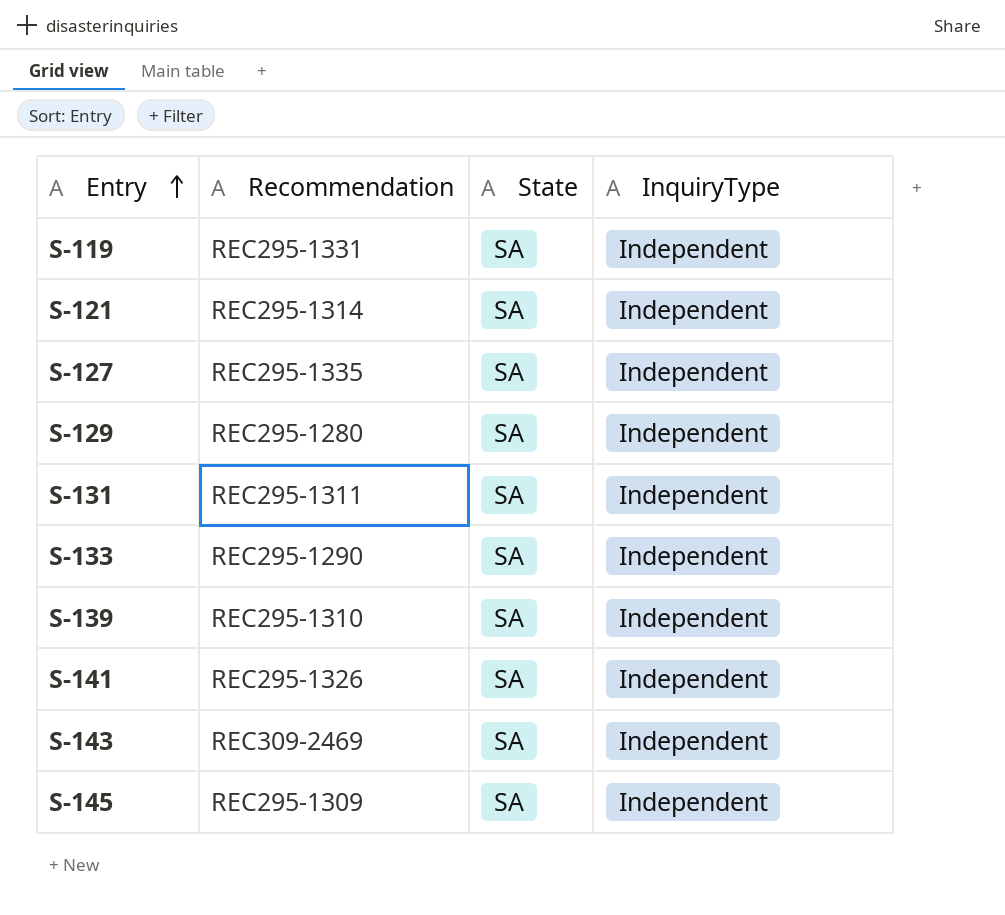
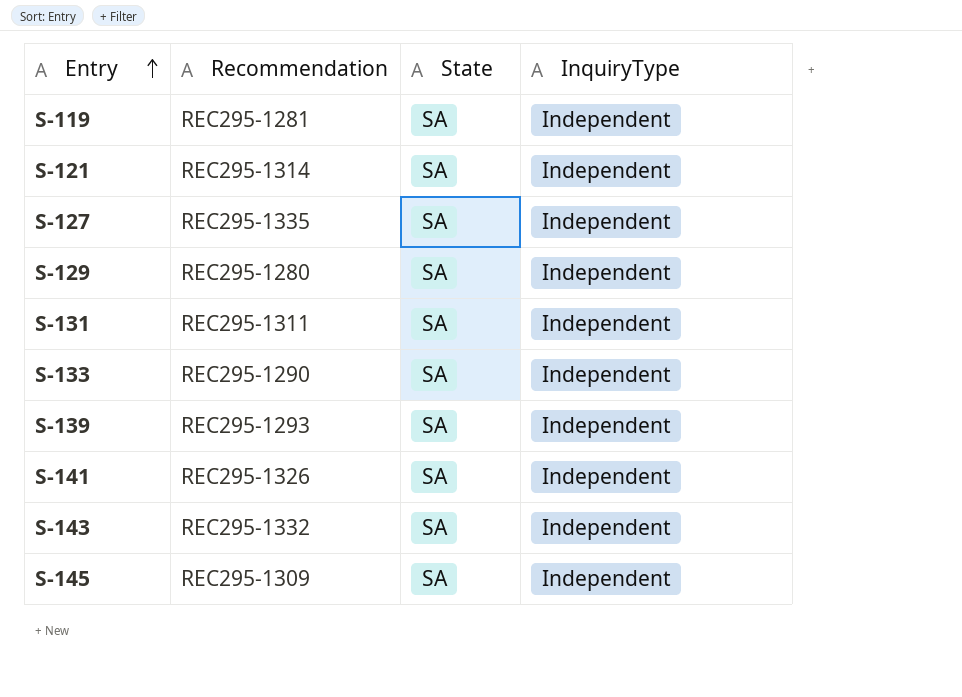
S-119 | Recommendation: REC295-1331 -> REC295-1281
S-139 | Recommendation: REC295-1310 -> REC295-1293
S-143 | Recommendation: REC309-2469 -> REC295-1332

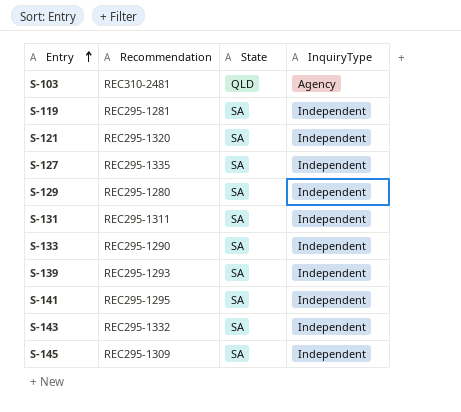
row S-103: none -> REC310-2481 | QLD | Agency
S-121 | Recommendation: REC295-1314 -> REC295-1320
S-141 | Recommendation: REC295-1326 -> REC295-1295

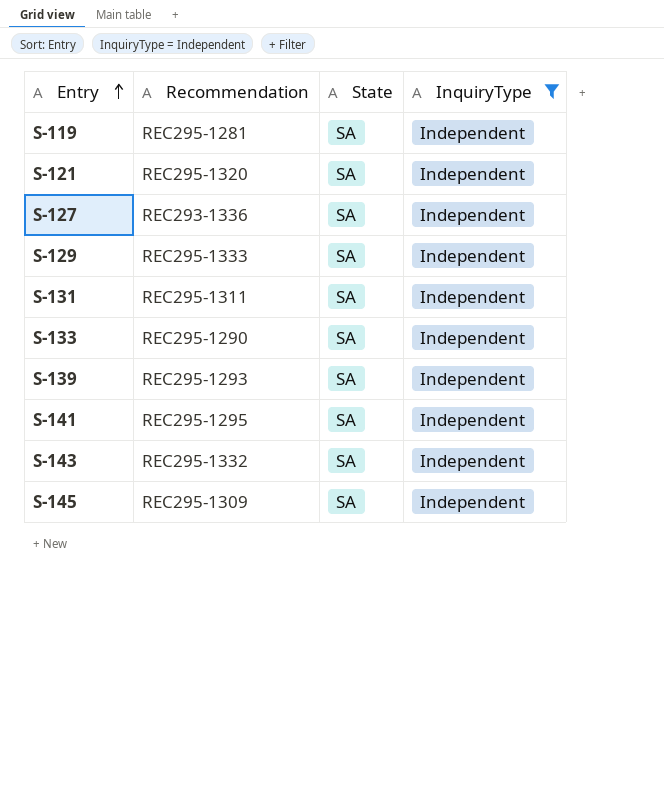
filter: none -> InquiryType = Independent
S-127 | Recommendation: REC295-1335 -> REC293-1336
S-129 | Recommendation: REC295-1280 -> REC295-1333

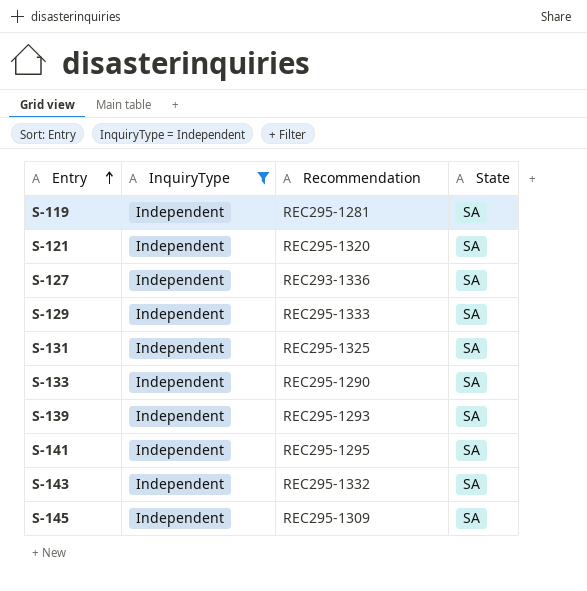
column InquiryType | position: 4 -> 2
S-131 | Recommendation: REC295-1311 -> REC295-1325

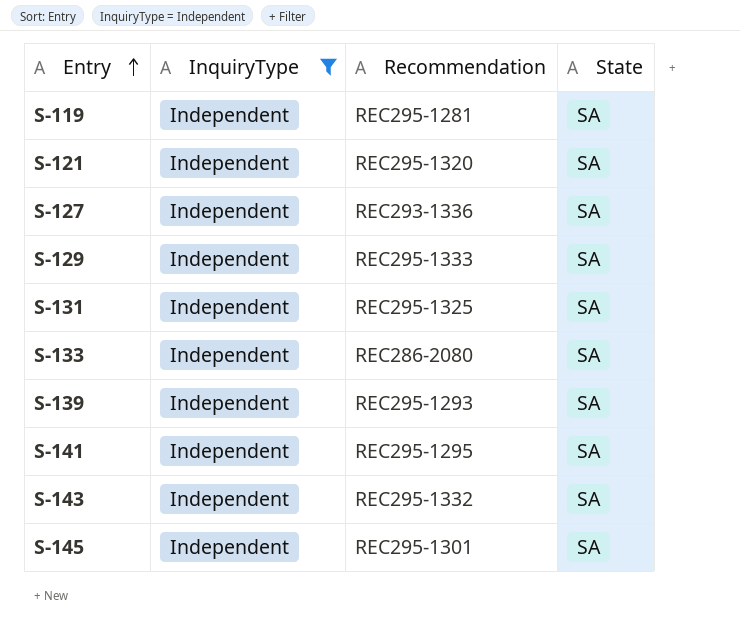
S-133 | Recommendation: REC295-1290 -> REC286-2080
S-145 | Recommendation: REC295-1309 -> REC295-1301

